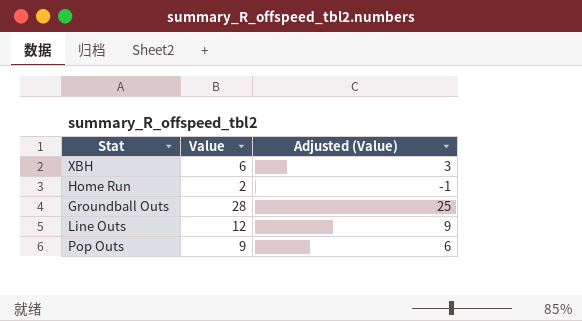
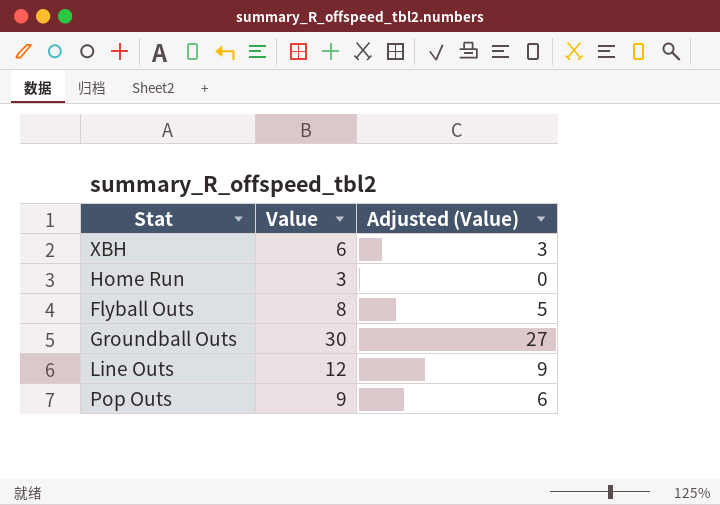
Home Run | Value: 2 -> 3
Home Run | Adjusted (Value): -1 -> 0
row Flyball Outs: none -> 8 | 5
Groundball Outs | Value: 28 -> 30
Groundball Outs | Adjusted (Value): 25 -> 27

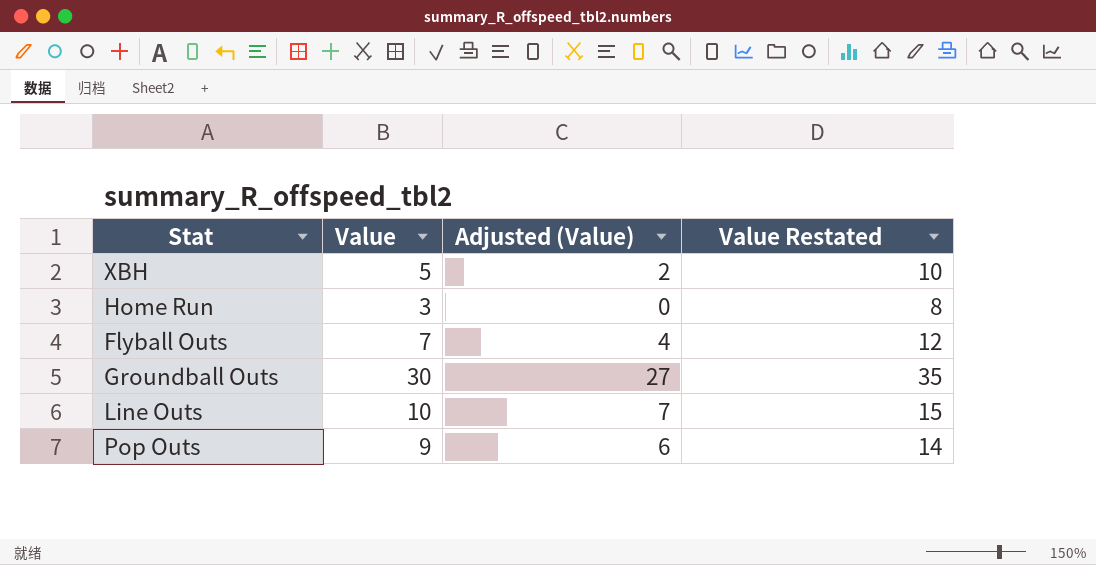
column Value Restated | formula: none -> [Value] + 5
XBH | Value: 6 -> 5
XBH | Adjusted (Value): 3 -> 2
Flyball Outs | Value: 8 -> 7
Flyball Outs | Adjusted (Value): 5 -> 4
Line Outs | Value: 12 -> 10
Line Outs | Adjusted (Value): 9 -> 7

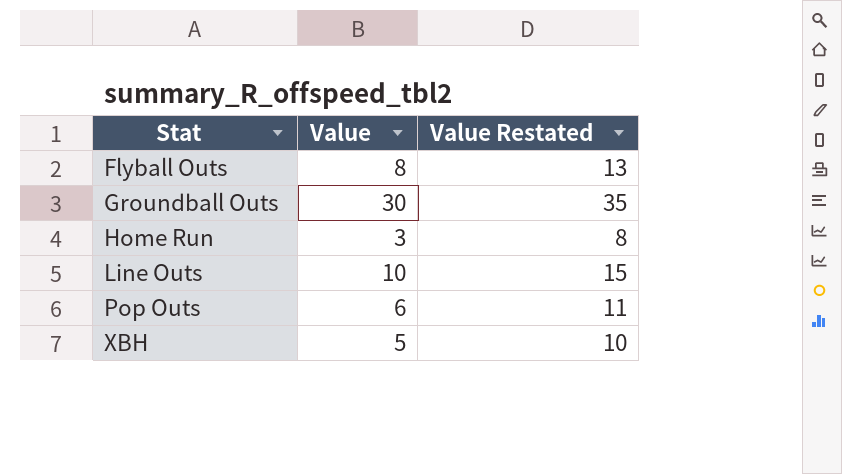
row order: none -> Stat ascending
column Adjusted (Value) | formula: [Value] - 3 -> none
Flyball Outs | Value: 7 -> 8
Flyball Outs | Value Restated: 12 -> 13
Pop Outs | Value: 9 -> 6
Pop Outs | Value Restated: 14 -> 11

